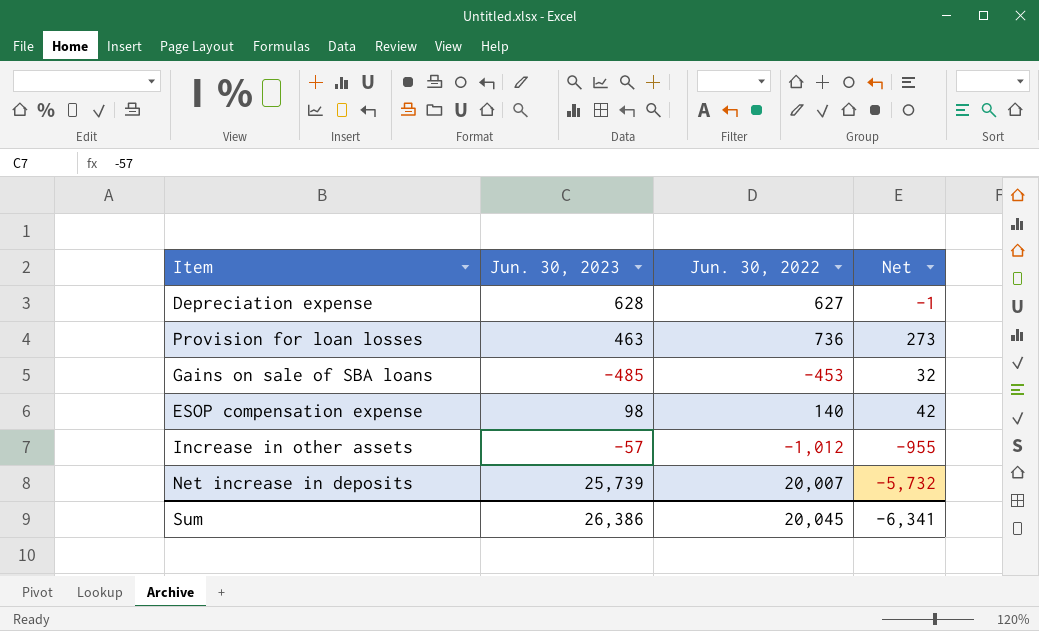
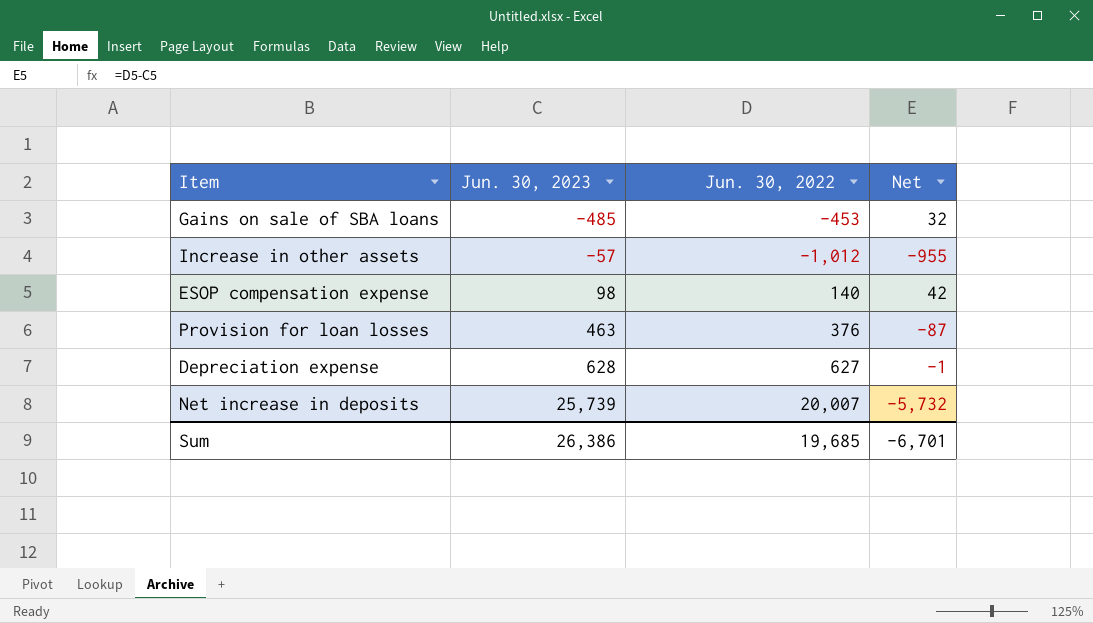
row order: none -> Jun. 30, 2023 ascending
Provision for loan losses | Jun. 30, 2022: 736 -> 376
Provision for loan losses | Net: 273 -> -87
Sum | Jun. 30, 2022: 20,045 -> 19,685
Sum | Net: -6,341 -> -6,701

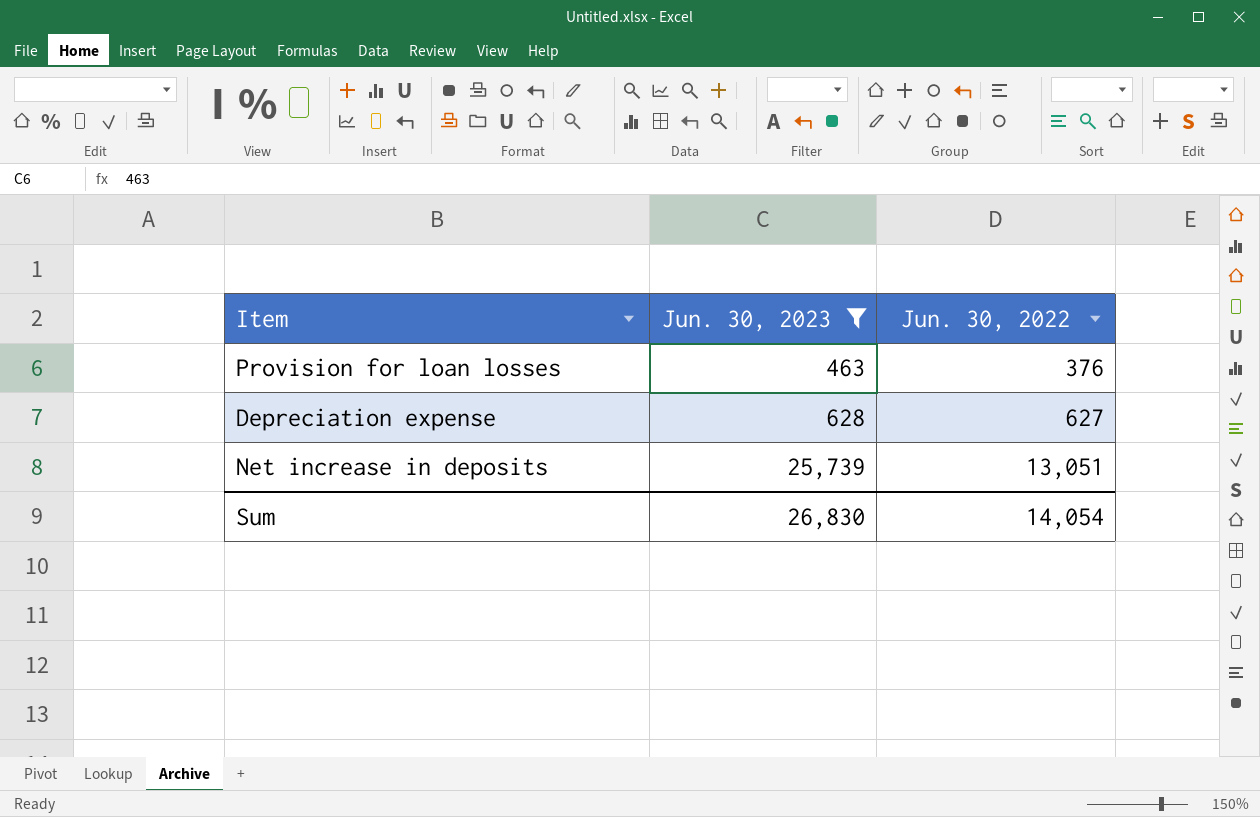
filter: none -> Jun. 30, 2023 >= 463
column Net | formula: [Jun. 30, 2022] - [Jun. 30, 2023] -> none
Net increase in deposits | Jun. 30, 2022: 20,007 -> 13,051
Sum | Jun. 30, 2023: 26,386 -> 26,830
Sum | Jun. 30, 2022: 19,685 -> 14,054

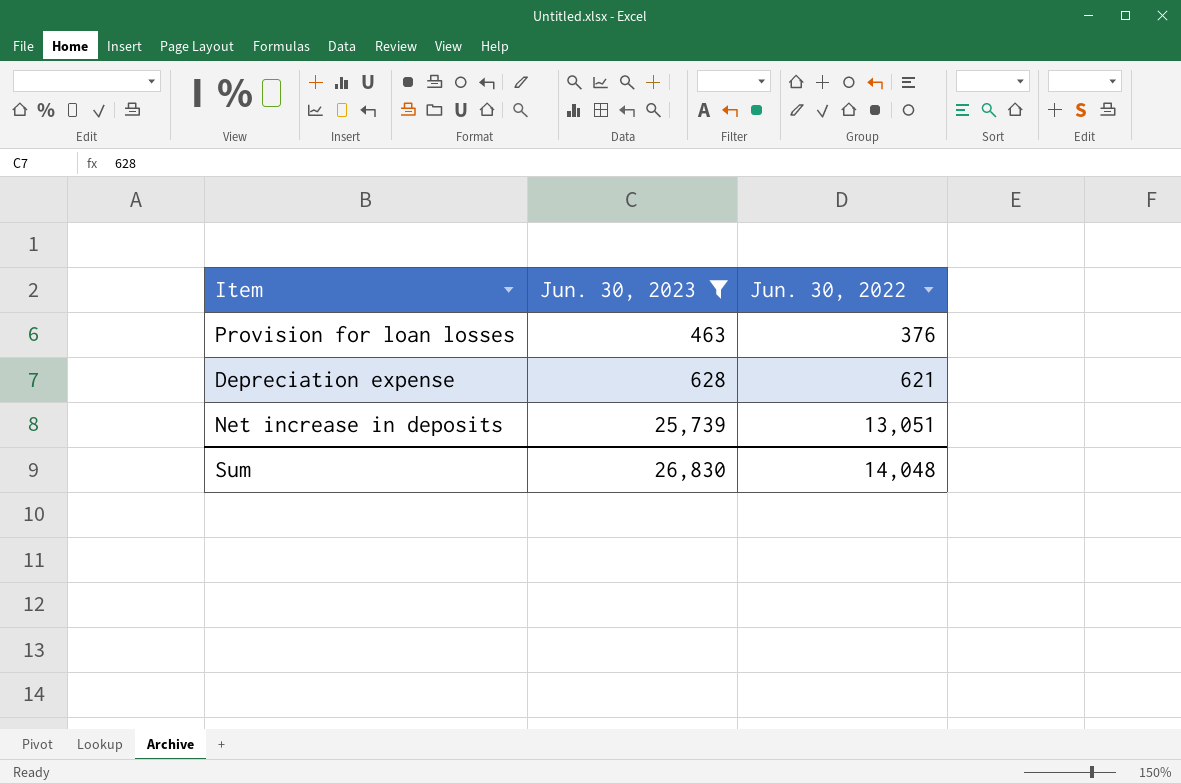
Depreciation expense | Jun. 30, 2022: 627 -> 621
Sum | Jun. 30, 2022: 14,054 -> 14,048

